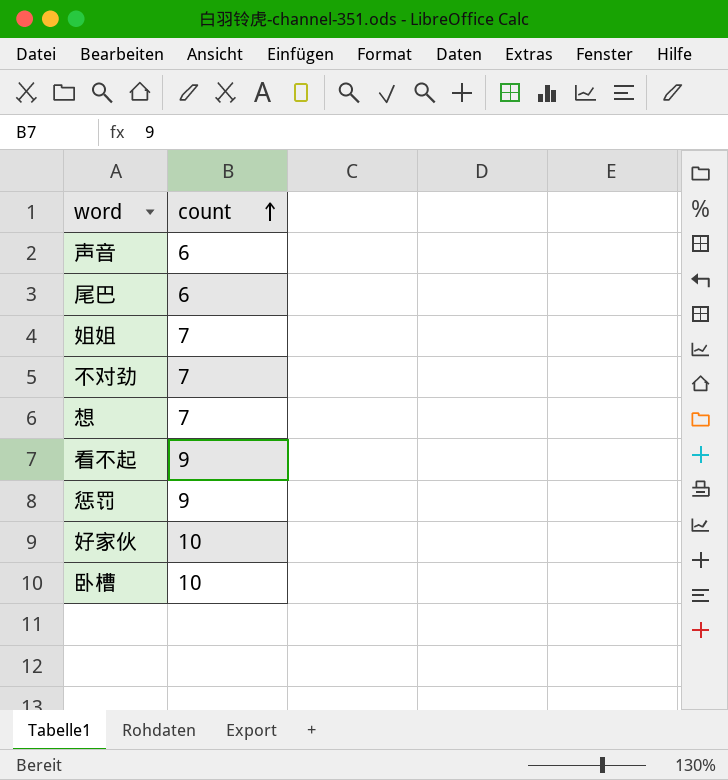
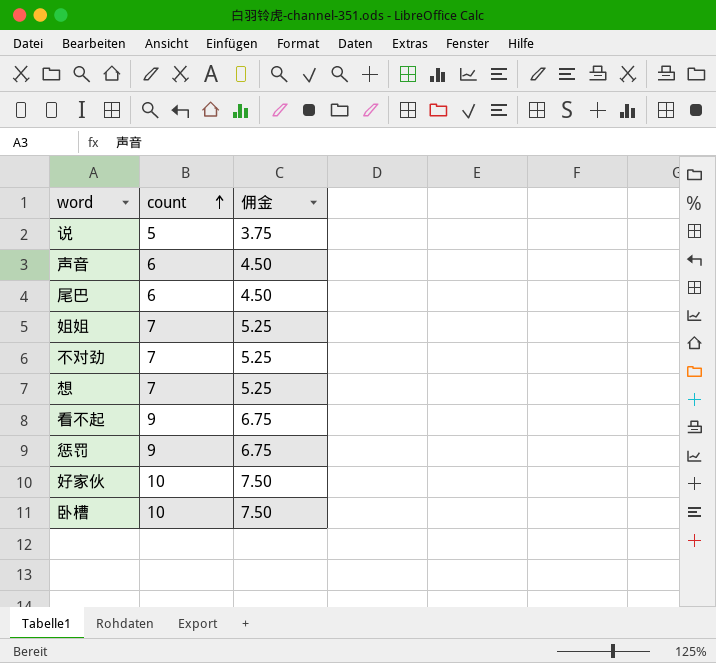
column 佣金 | formula: none -> [count] * 0.75
row 说: none -> 5 | 3.75

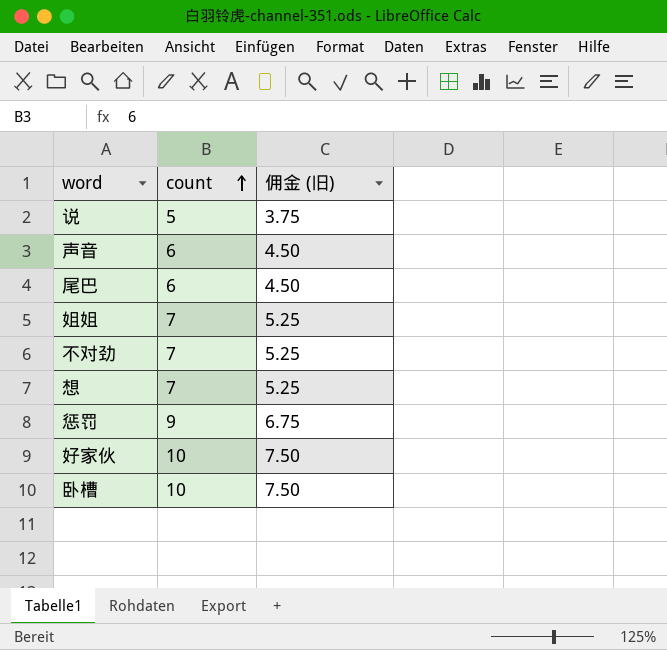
column name: 佣金 -> 佣金 (旧)
row 看不起: 9 | 6.75 -> none

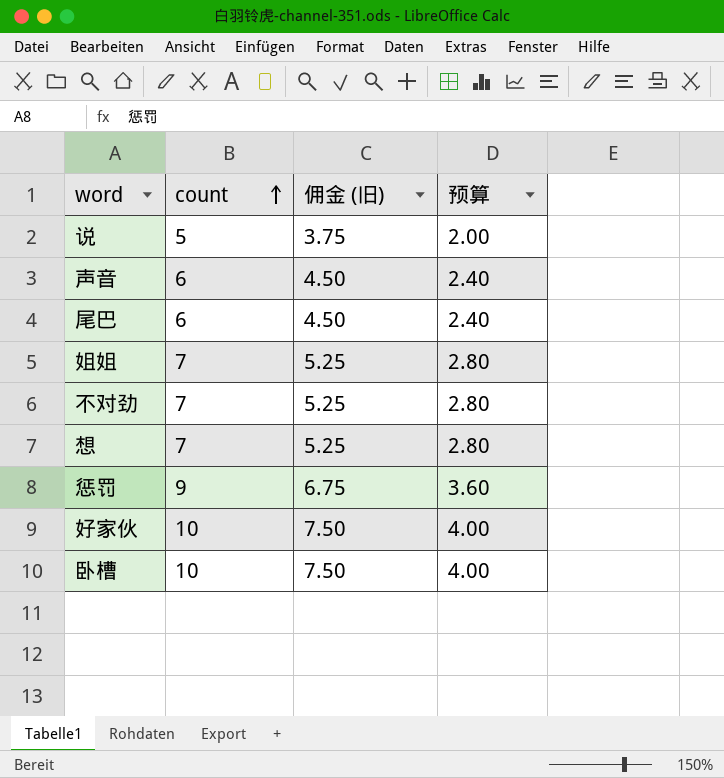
column 预算 | formula: none -> [count] * 0.4

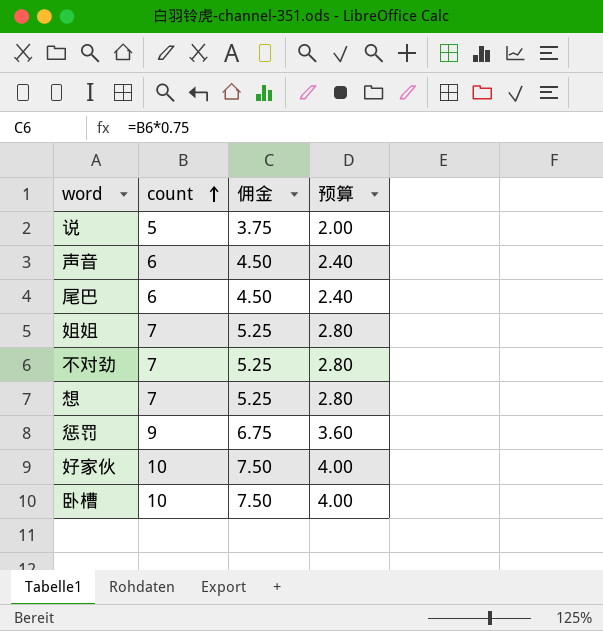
column name: 佣金 (旧) -> 佣金

